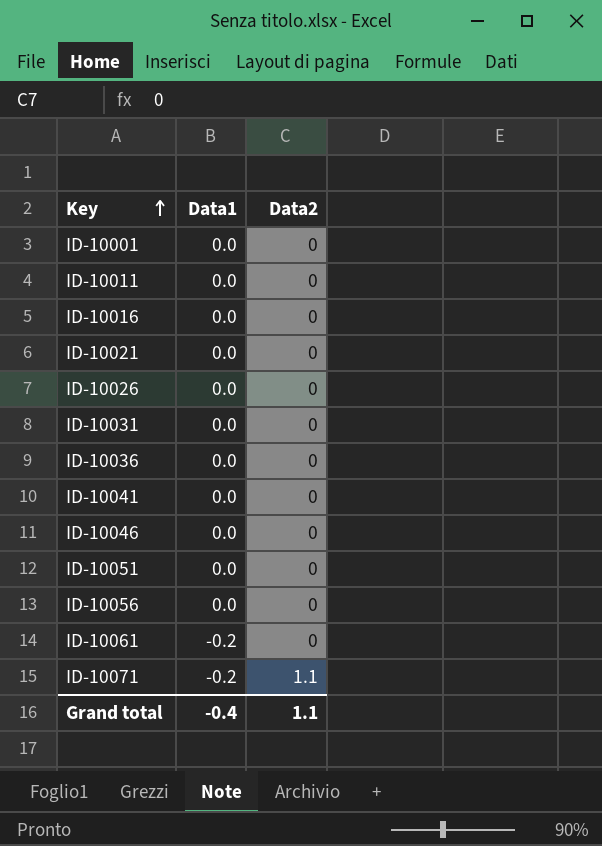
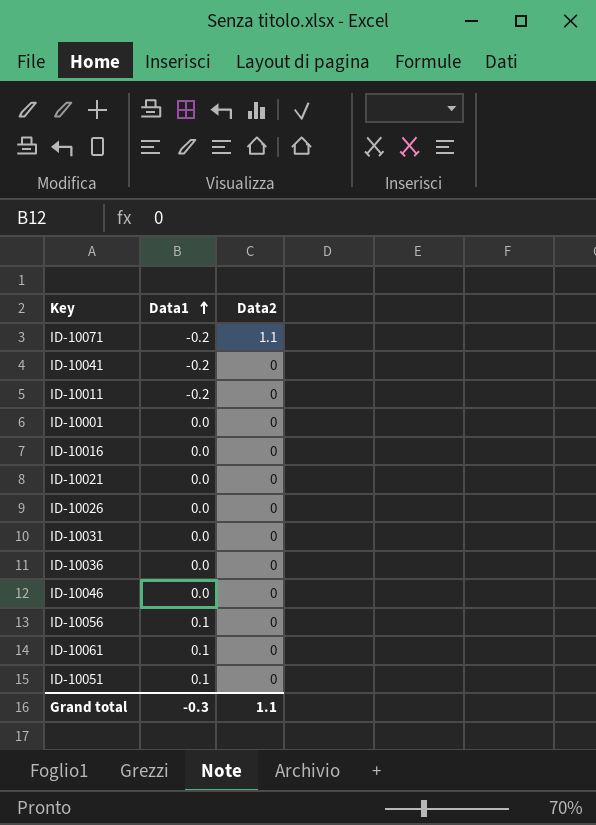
row order: Key ascending -> Data1 ascending
ID-10041 | Data1: 0.0 -> -0.2
ID-10011 | Data1: 0.0 -> -0.2
ID-10056 | Data1: 0.0 -> 0.1
ID-10061 | Data1: -0.2 -> 0.1
ID-10051 | Data1: 0.0 -> 0.1
Grand total | Data1: -0.4 -> -0.3

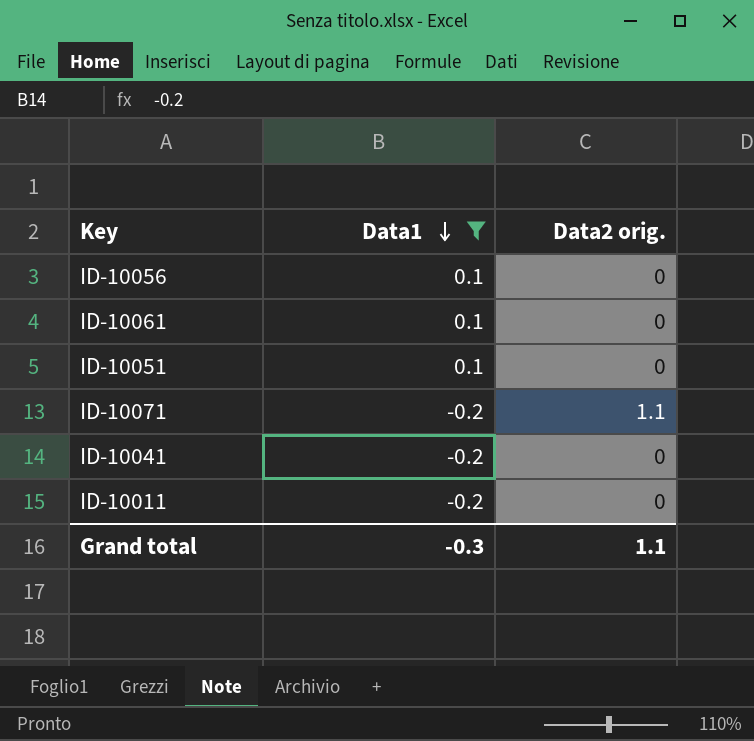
filter: none -> Data1 != 0.0
row order: Data1 ascending -> Data1 descending
column name: Data2 -> Data2 orig.

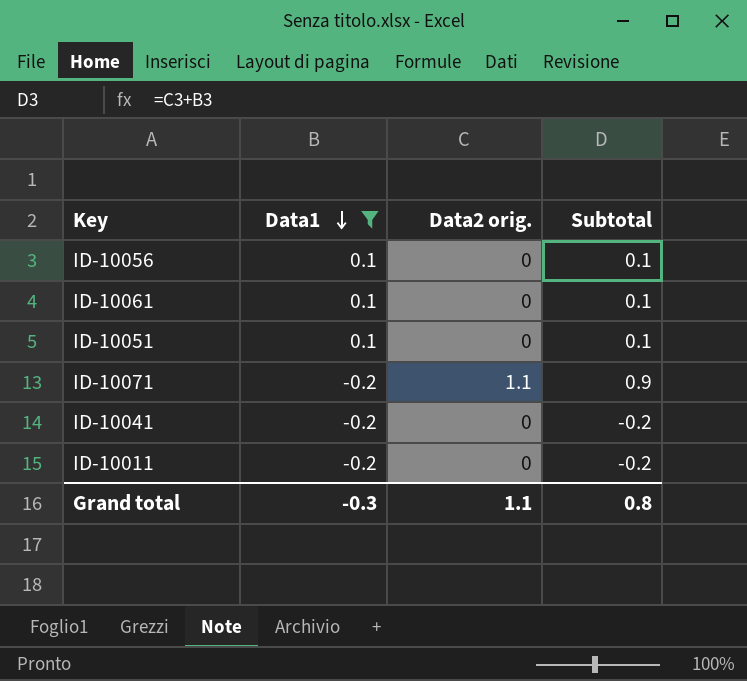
column Subtotal | formula: none -> [Data1] + [Data2 orig.]

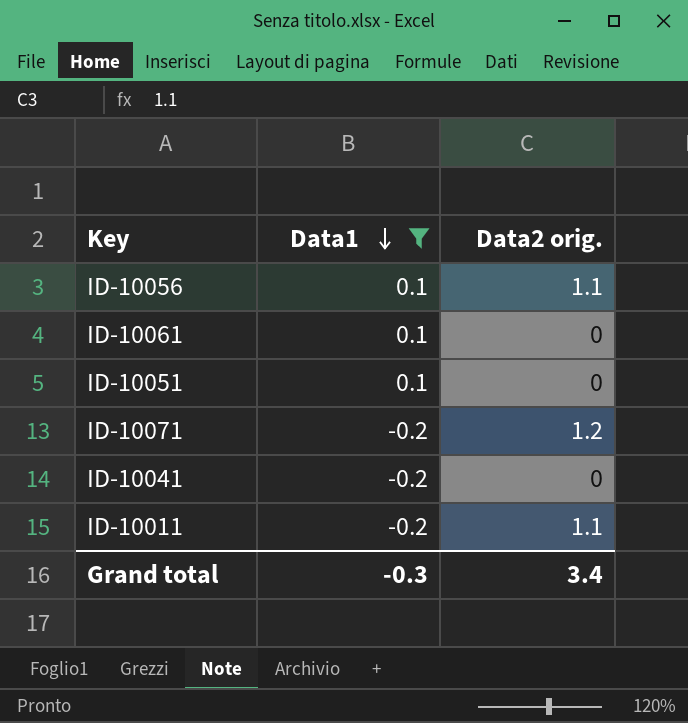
column Subtotal | formula: [Data1] + [Data2 orig.] -> none
ID-10056 | Data2 orig.: 0 -> 1.1
ID-10071 | Data2 orig.: 1.1 -> 1.2
ID-10011 | Data2 orig.: 0 -> 1.1
Grand total | Data2 orig.: 1.1 -> 3.4

